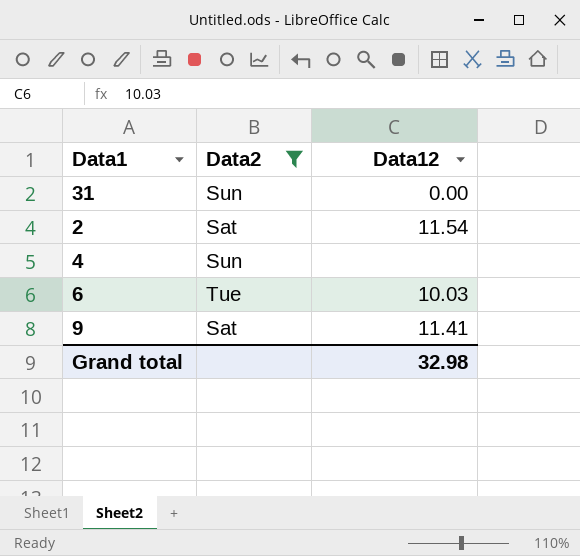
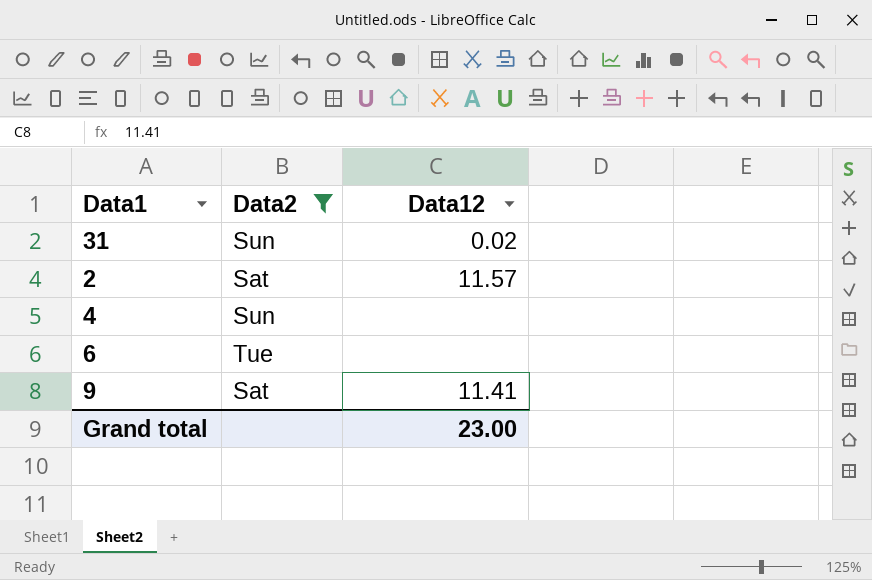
31 | Data12: 0.00 -> 0.02
2 | Data12: 11.54 -> 11.57
6 | Data12: 10.03 -> none
Grand total | Data12: 32.98 -> 23.00

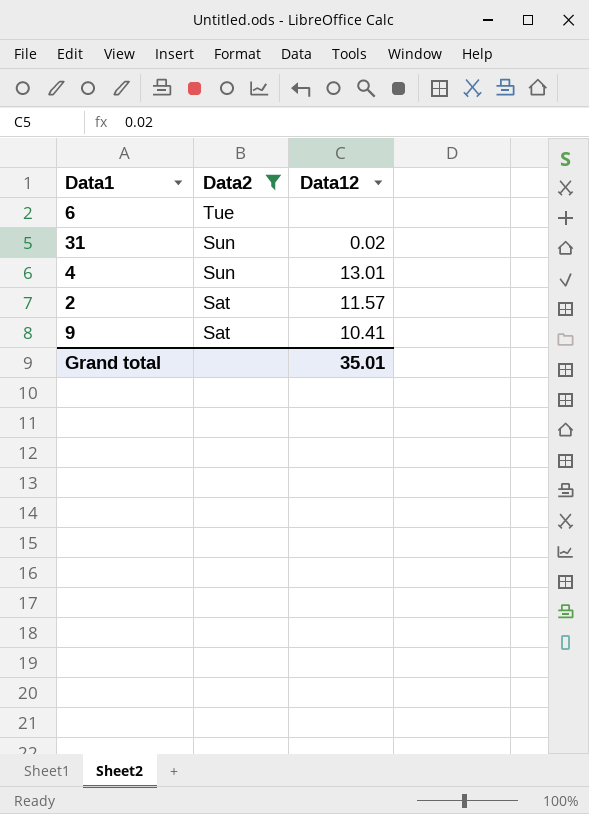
row order: none -> Data2 descending
4 | Data12: none -> 13.01
9 | Data12: 11.41 -> 10.41
Grand total | Data12: 23.00 -> 35.01

